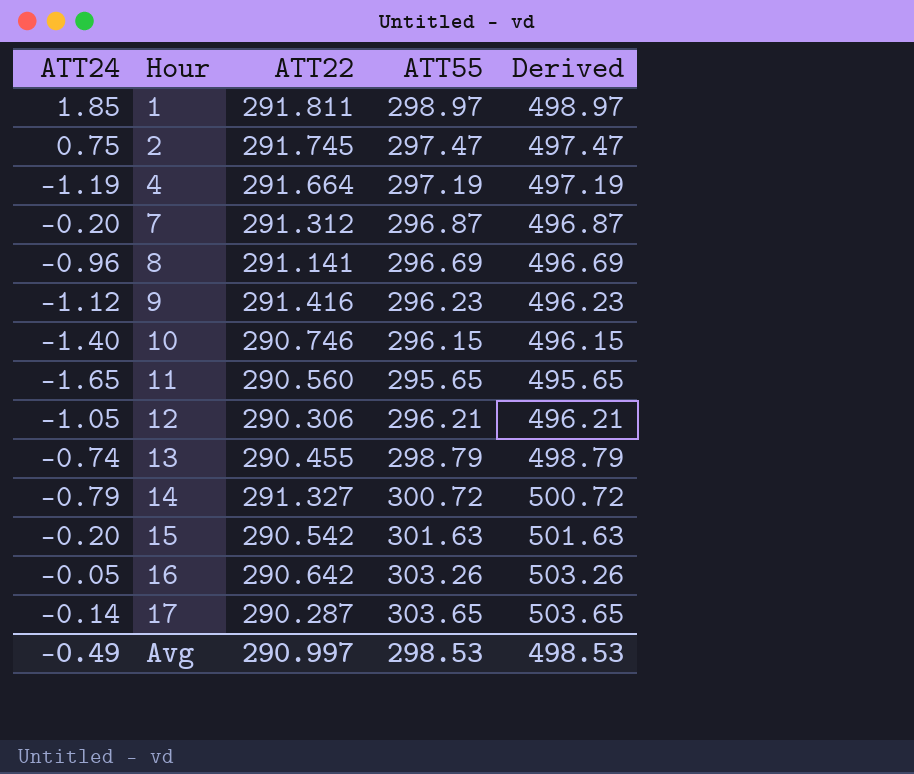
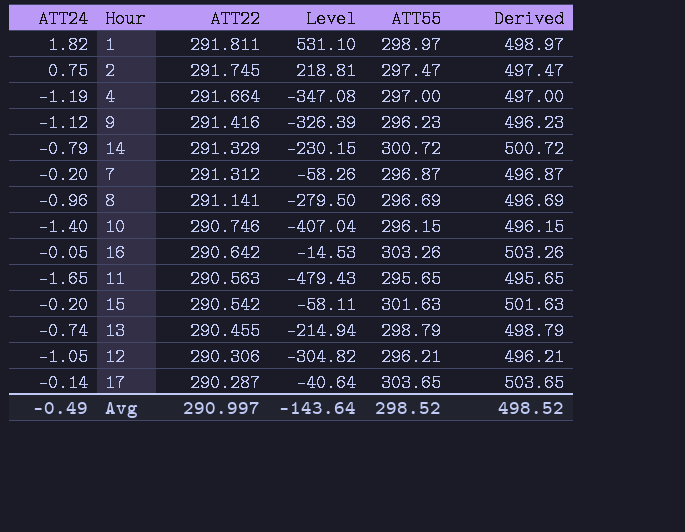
row order: Hour ascending -> ATT22 descending
column Level | formula: none -> [ATT24] * [ATT22]
1 | ATT24: 1.85 -> 1.82
4 | ATT55: 297.19 -> 297.00
4 | Derived: 497.19 -> 497.00
14 | ATT22: 291.327 -> 291.329
11 | ATT22: 290.560 -> 290.563
Avg | ATT55: 298.53 -> 298.52
Avg | Derived: 498.53 -> 498.52

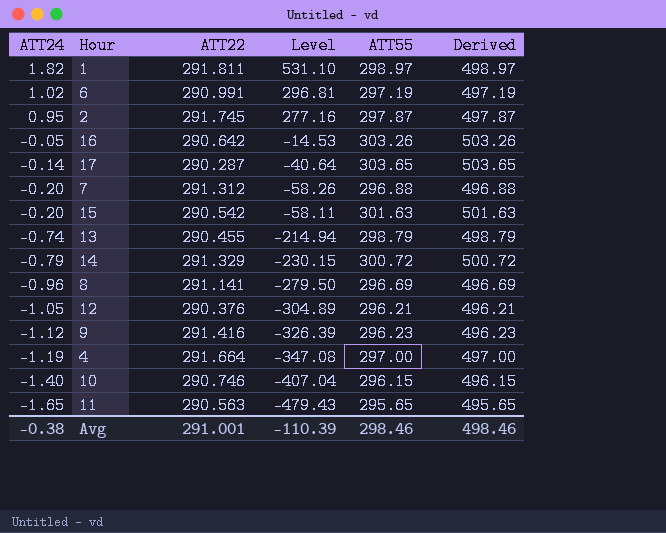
row order: ATT22 descending -> ATT24 descending
row 6: none -> 1.02 | 290.991 | 296.81 | 297.19 | 497.19
2 | ATT24: 0.75 -> 0.95
2 | Level: 218.81 -> 277.16
2 | ATT55: 297.47 -> 297.87
2 | Derived: 497.47 -> 497.87
7 | ATT55: 296.87 -> 296.88
7 | Derived: 496.87 -> 496.88
12 | ATT22: 290.306 -> 290.376
12 | Level: -304.82 -> -304.89
Avg | ATT24: -0.49 -> -0.38
Avg | ATT22: 290.997 -> 291.001
Avg | Level: -143.64 -> -110.39
Avg | ATT55: 298.52 -> 298.46
Avg | Derived: 498.52 -> 498.46

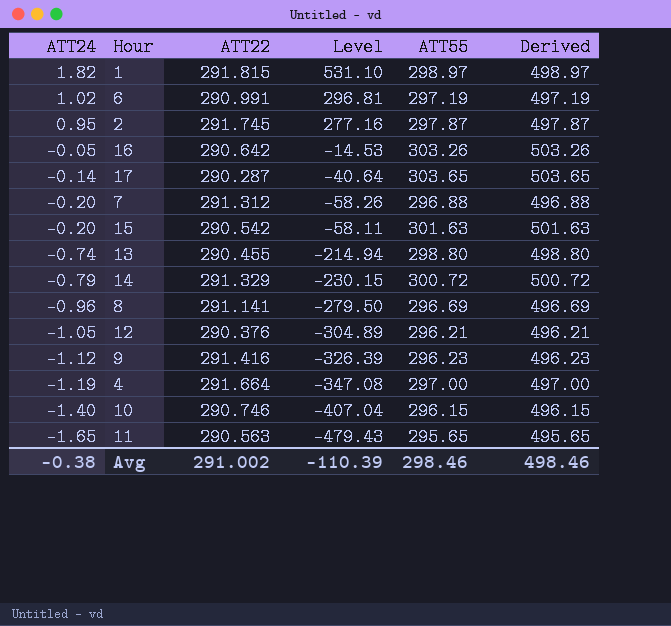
1 | ATT22: 291.811 -> 291.815
13 | ATT55: 298.79 -> 298.80
13 | Derived: 498.79 -> 498.80
Avg | ATT22: 291.001 -> 291.002

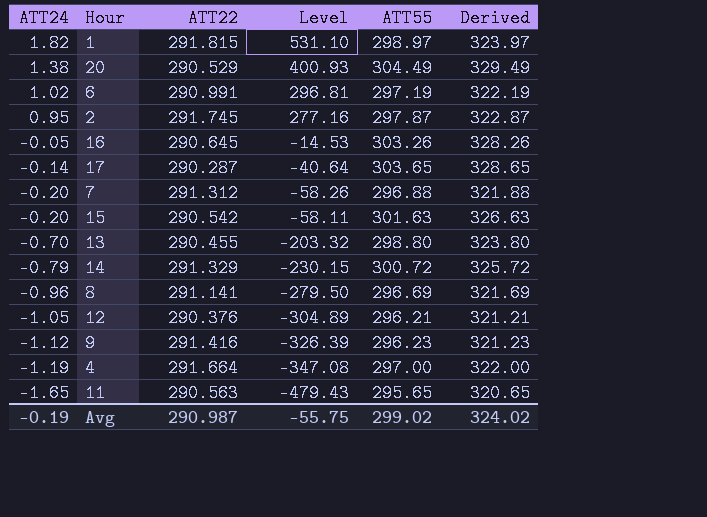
column Derived | formula: [ATT55] + 200 -> [ATT55] + 25
row 10: -1.40 | 290.746 | -407.04 | 296.15 | 496.15 -> none
row 20: none -> 1.38 | 290.529 | 400.93 | 304.49 | 329.49
16 | ATT22: 290.642 -> 290.645
13 | ATT24: -0.74 -> -0.70
13 | Level: -214.94 -> -203.32
Avg | ATT24: -0.38 -> -0.19
Avg | ATT22: 291.002 -> 290.987
Avg | Level: -110.39 -> -55.75
Avg | ATT55: 298.46 -> 299.02
Avg | Derived: 498.46 -> 324.02

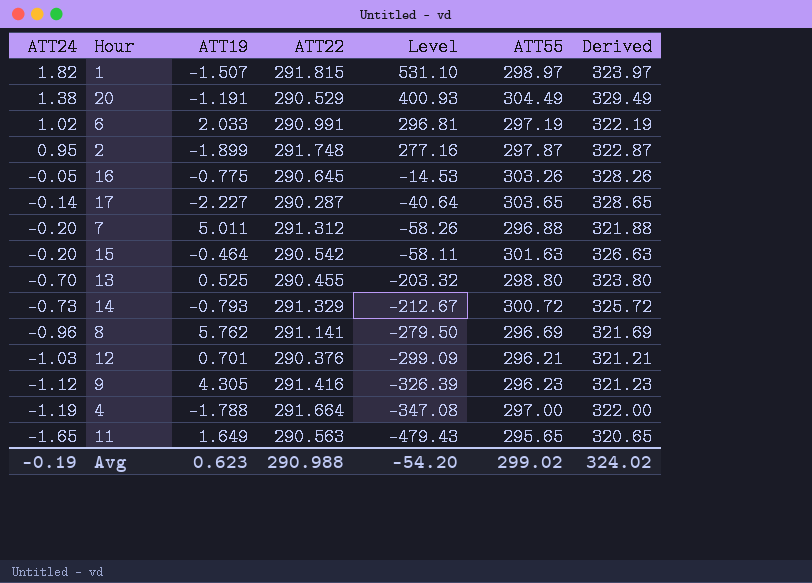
column ATT19 | position: none -> 3
2 | ATT22: 291.745 -> 291.748
14 | ATT24: -0.79 -> -0.73
14 | Level: -230.15 -> -212.67
12 | ATT24: -1.05 -> -1.03
12 | Level: -304.89 -> -299.09
Avg | ATT22: 290.987 -> 290.988
Avg | Level: -55.75 -> -54.20

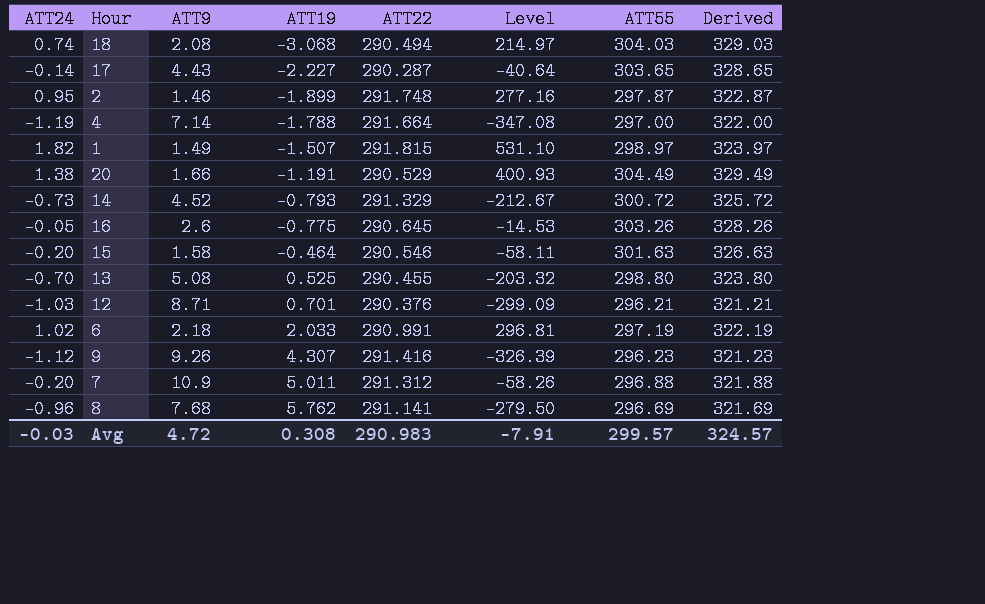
row order: ATT24 descending -> ATT19 ascending
column ATT9 | position: none -> 3
row 11: -1.65 | 1.649 | 290.563 | -479.43 | 295.65 | 320.65 -> none
row 18: none -> 0.74 | 2.08 | -3.068 | 290.494 | 214.97 | 304.03 | 329.03
15 | ATT22: 290.542 -> 290.546
9 | ATT19: 4.305 -> 4.307
Avg | ATT24: -0.19 -> -0.03
Avg | ATT19: 0.623 -> 0.308
Avg | ATT22: 290.988 -> 290.983
Avg | Level: -54.20 -> -7.91
Avg | ATT55: 299.02 -> 299.57
Avg | Derived: 324.02 -> 324.57

